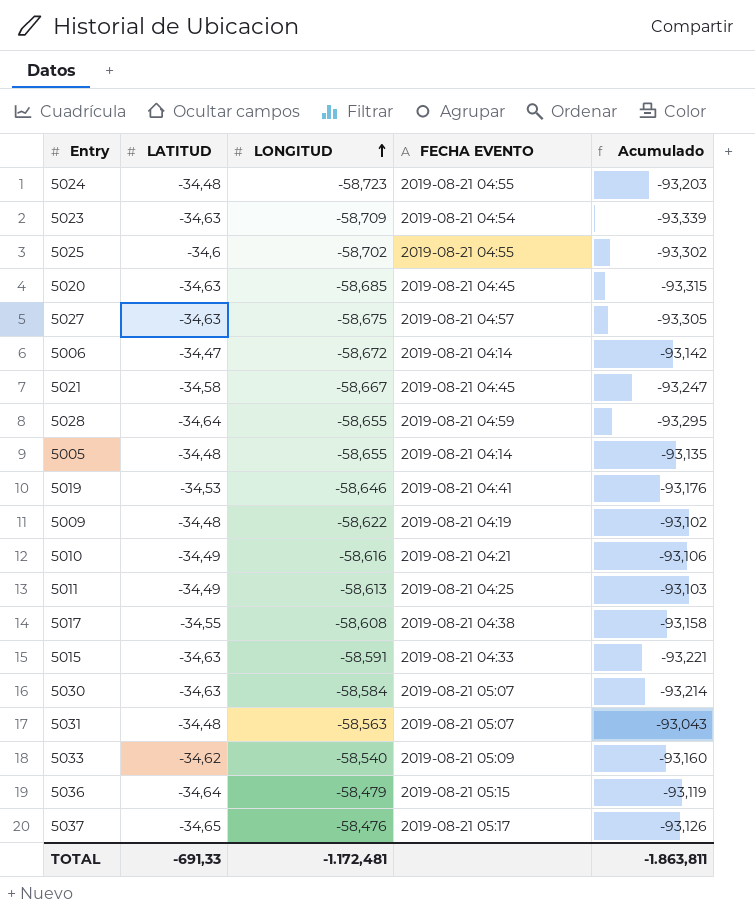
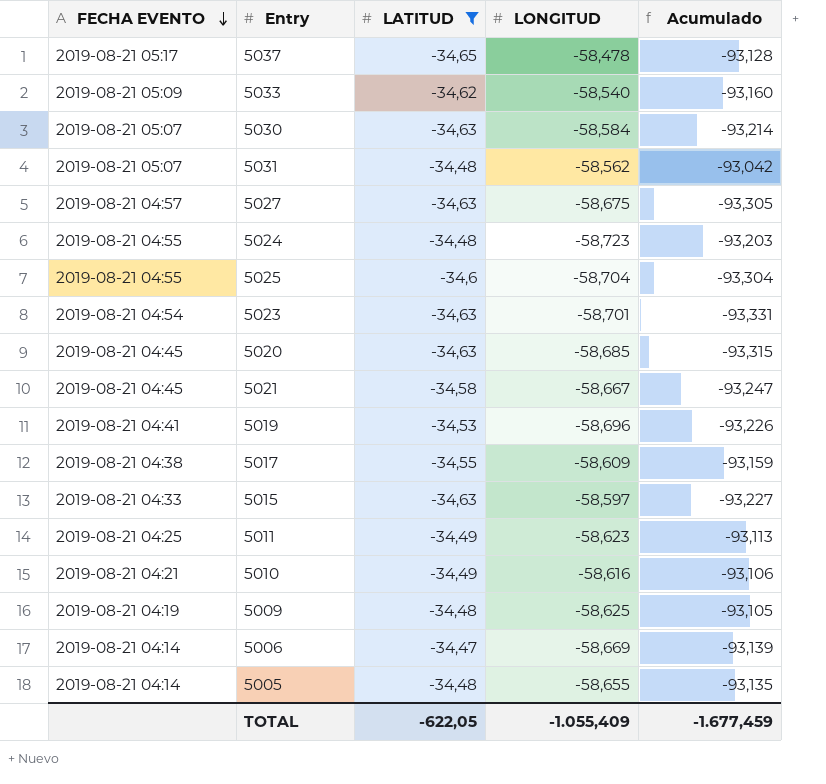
filter: none -> LATITUD != -34,64
row order: LONGITUD ascending -> FECHA EVENTO descending
column FECHA EVENTO | position: 4 -> 1
5037 | LONGITUD: -58,476 -> -58,478
5037 | Acumulado: -93,126 -> -93,128
5031 | LONGITUD: -58,563 -> -58,562
5031 | Acumulado: -93,043 -> -93,042
5025 | LONGITUD: -58,702 -> -58,704
5025 | Acumulado: -93,302 -> -93,304
5023 | LONGITUD: -58,709 -> -58,701
5023 | Acumulado: -93,339 -> -93,331
5019 | LONGITUD: -58,646 -> -58,696
5019 | Acumulado: -93,176 -> -93,226
5017 | LONGITUD: -58,608 -> -58,609
5017 | Acumulado: -93,158 -> -93,159
5015 | LONGITUD: -58,591 -> -58,597
5015 | Acumulado: -93,221 -> -93,227
5011 | LONGITUD: -58,613 -> -58,623
5011 | Acumulado: -93,103 -> -93,113
5009 | LONGITUD: -58,622 -> -58,625
5009 | Acumulado: -93,102 -> -93,105
5006 | LONGITUD: -58,672 -> -58,669
5006 | Acumulado: -93,142 -> -93,139
TOTAL | LATITUD: -691,33 -> -622,05
TOTAL | LONGITUD: -1.172,481 -> -1.055,409
TOTAL | Acumulado: -1.863,811 -> -1.677,459

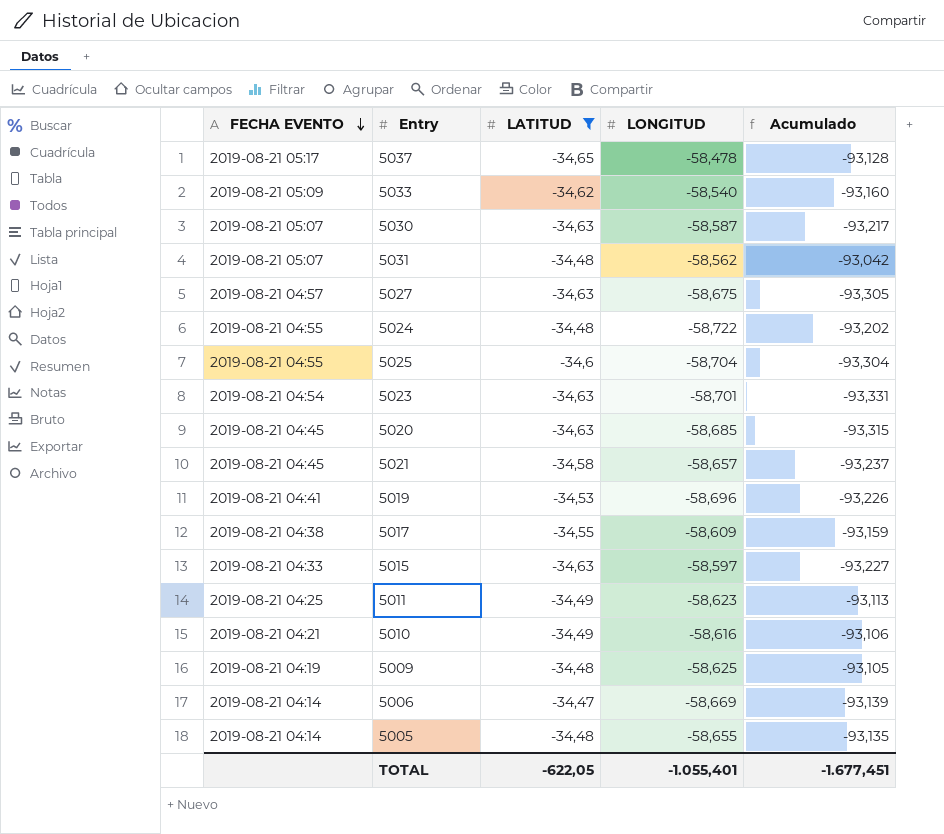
5030 | LONGITUD: -58,584 -> -58,587
5030 | Acumulado: -93,214 -> -93,217
5024 | LONGITUD: -58,723 -> -58,722
5024 | Acumulado: -93,203 -> -93,202
5021 | LONGITUD: -58,667 -> -58,657
5021 | Acumulado: -93,247 -> -93,237
TOTAL | LONGITUD: -1.055,409 -> -1.055,401
TOTAL | Acumulado: -1.677,459 -> -1.677,451

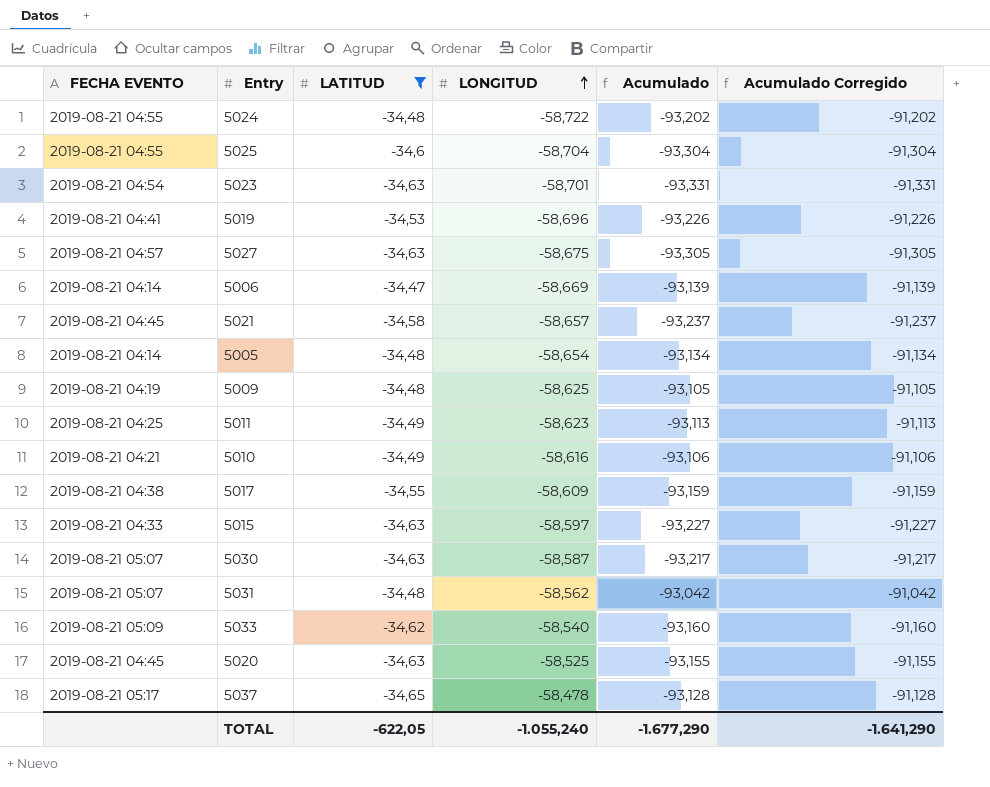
row order: FECHA EVENTO descending -> LONGITUD ascending
column Acumulado Corregido | formula: none -> [Acumulado] + 2
5005 | LONGITUD: -58,655 -> -58,654
5005 | Acumulado: -93,135 -> -93,134
5020 | LONGITUD: -58,685 -> -58,525
5020 | Acumulado: -93,315 -> -93,155
TOTAL | LONGITUD: -1.055,401 -> -1.055,240
TOTAL | Acumulado: -1.677,451 -> -1.677,290

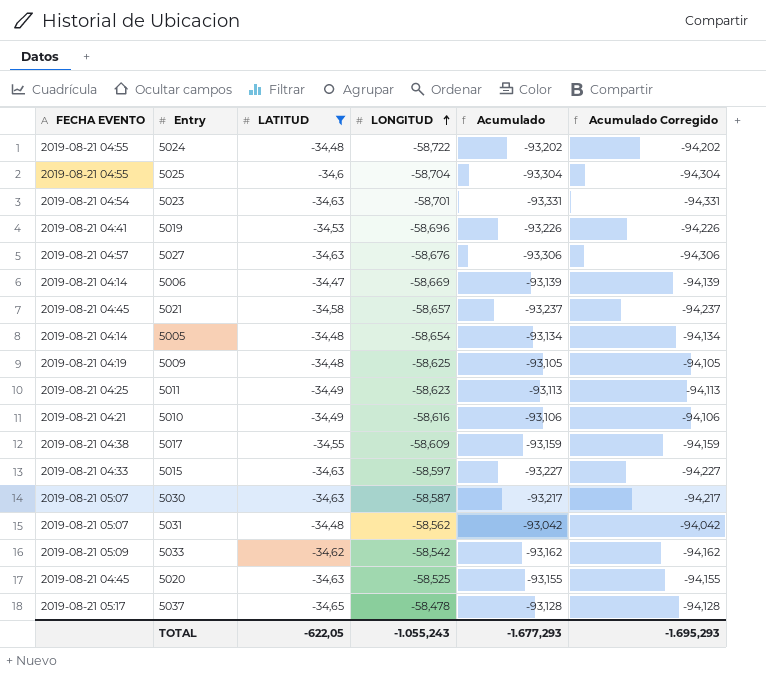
column Acumulado Corregido | formula: [Acumulado] + 2 -> [Acumulado] - 1
5027 | LONGITUD: -58,675 -> -58,676
5027 | Acumulado: -93,305 -> -93,306
5033 | LONGITUD: -58,540 -> -58,542
5033 | Acumulado: -93,160 -> -93,162
TOTAL | LONGITUD: -1.055,240 -> -1.055,243
TOTAL | Acumulado: -1.677,290 -> -1.677,293
TOTAL | Acumulado Corregido: -1.641,290 -> -1.695,293

